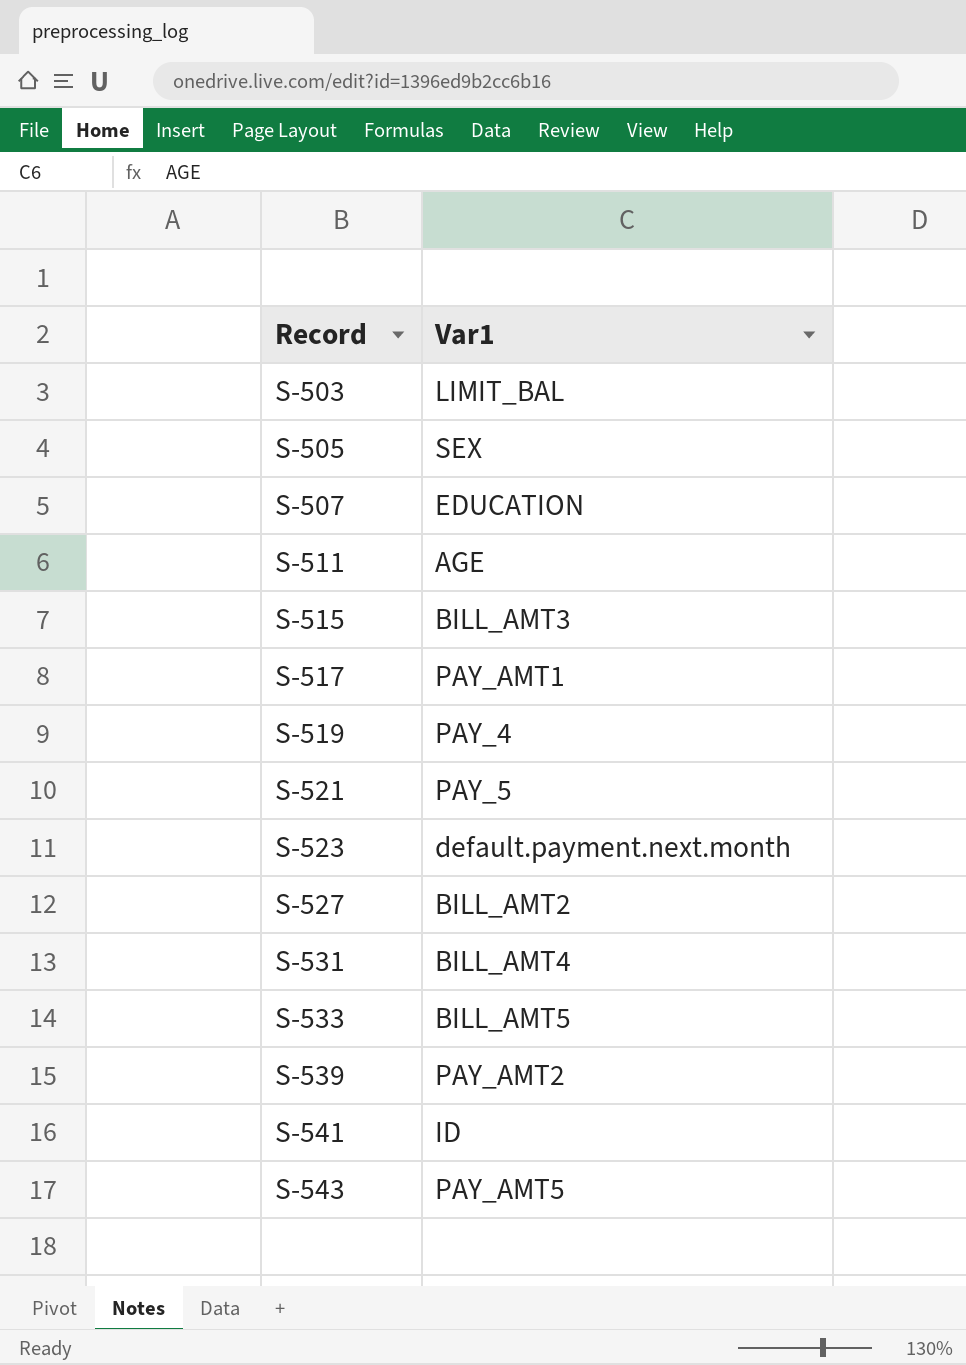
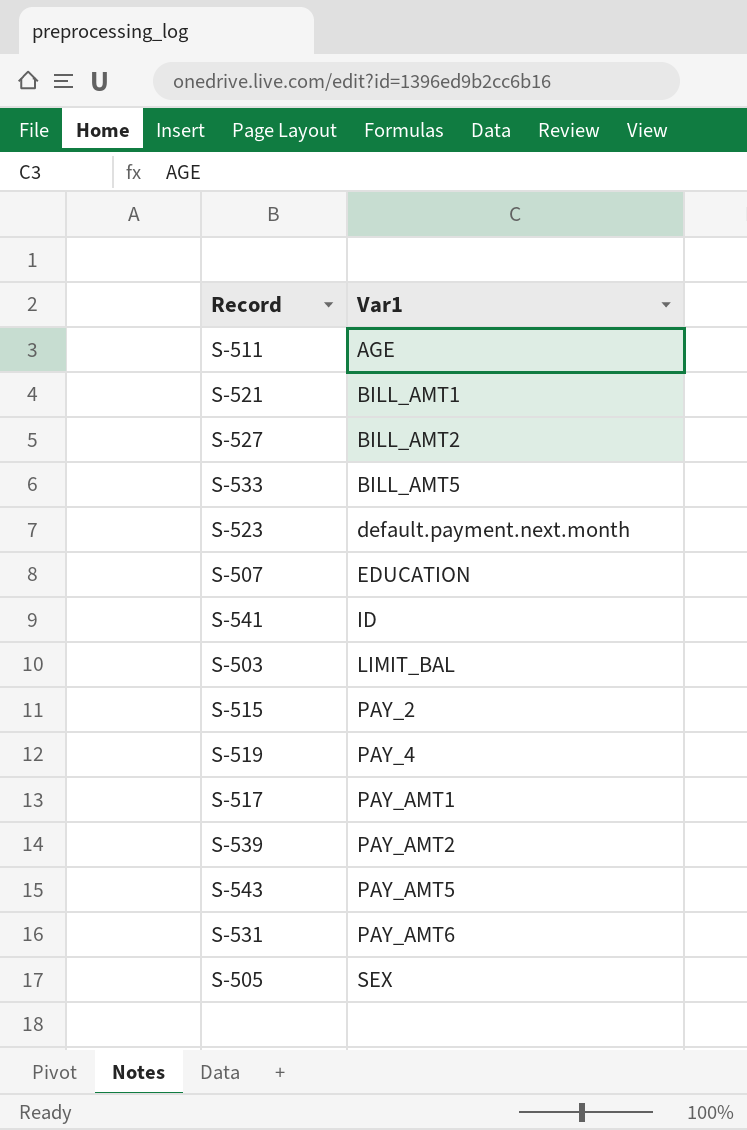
row order: Record ascending -> Var1 ascending
S-521 | Var1: PAY_5 -> BILL_AMT1
S-515 | Var1: BILL_AMT3 -> PAY_2
S-531 | Var1: BILL_AMT4 -> PAY_AMT6

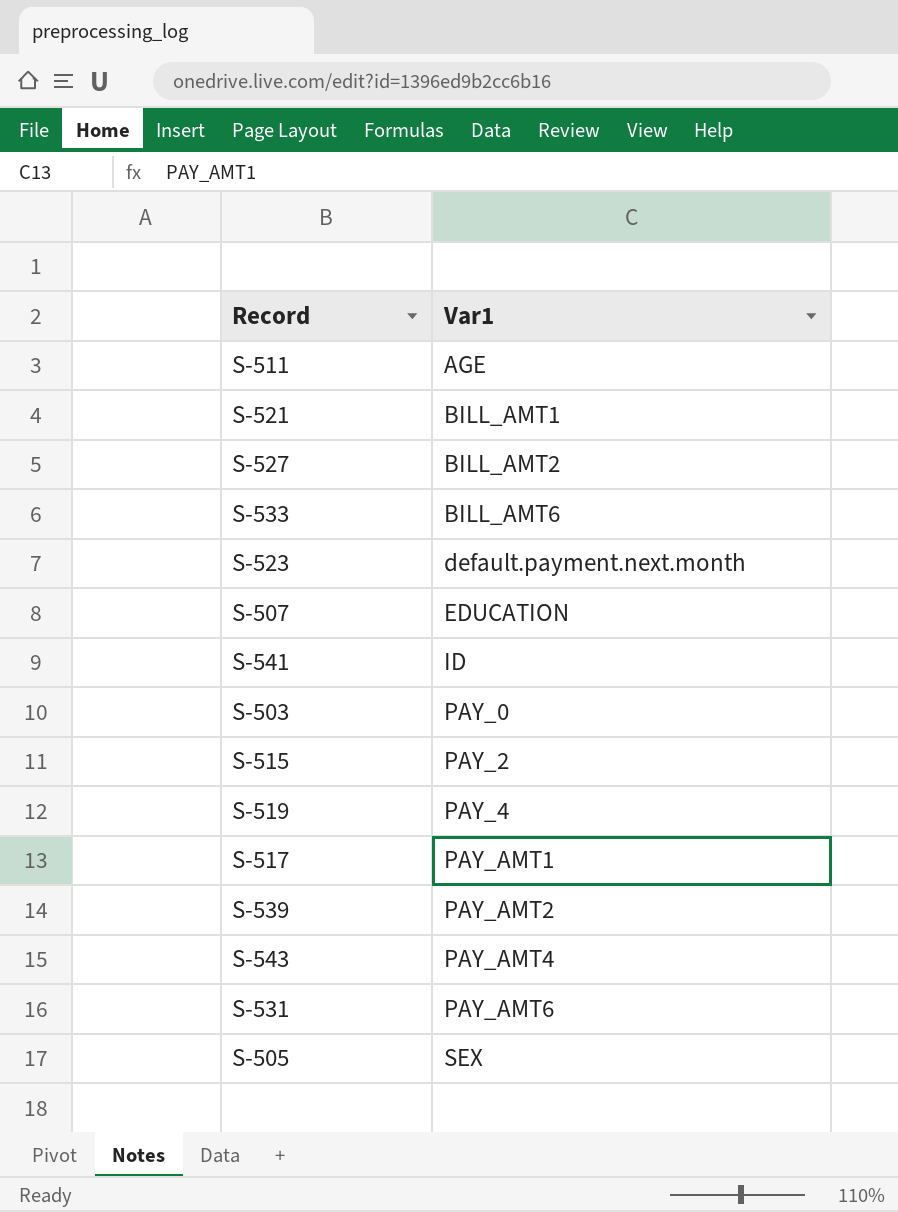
S-533 | Var1: BILL_AMT5 -> BILL_AMT6
S-503 | Var1: LIMIT_BAL -> PAY_0
S-543 | Var1: PAY_AMT5 -> PAY_AMT4

